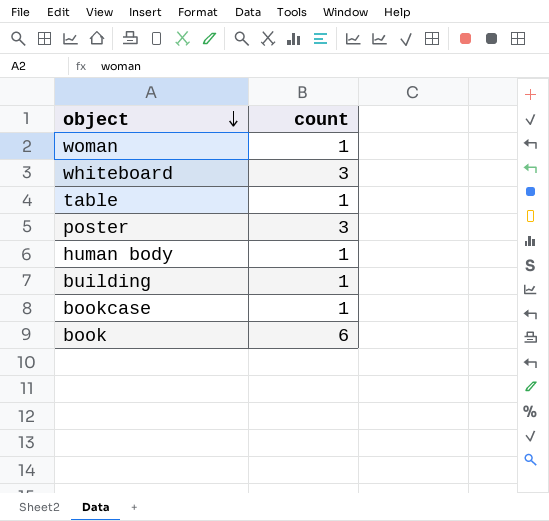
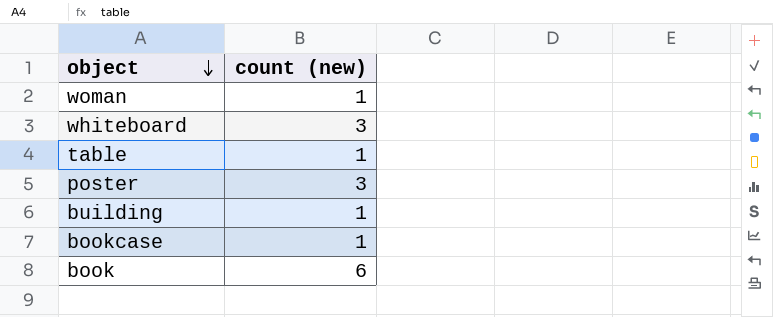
column name: count -> count (new)
row human body: 1 -> none

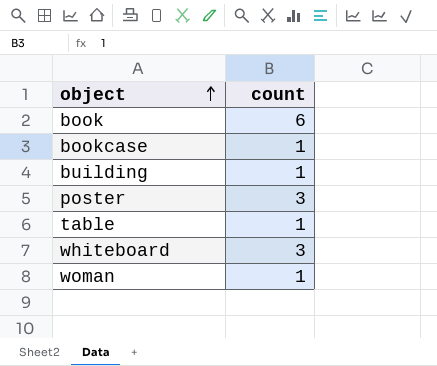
row order: object descending -> object ascending
column name: count (new) -> count

